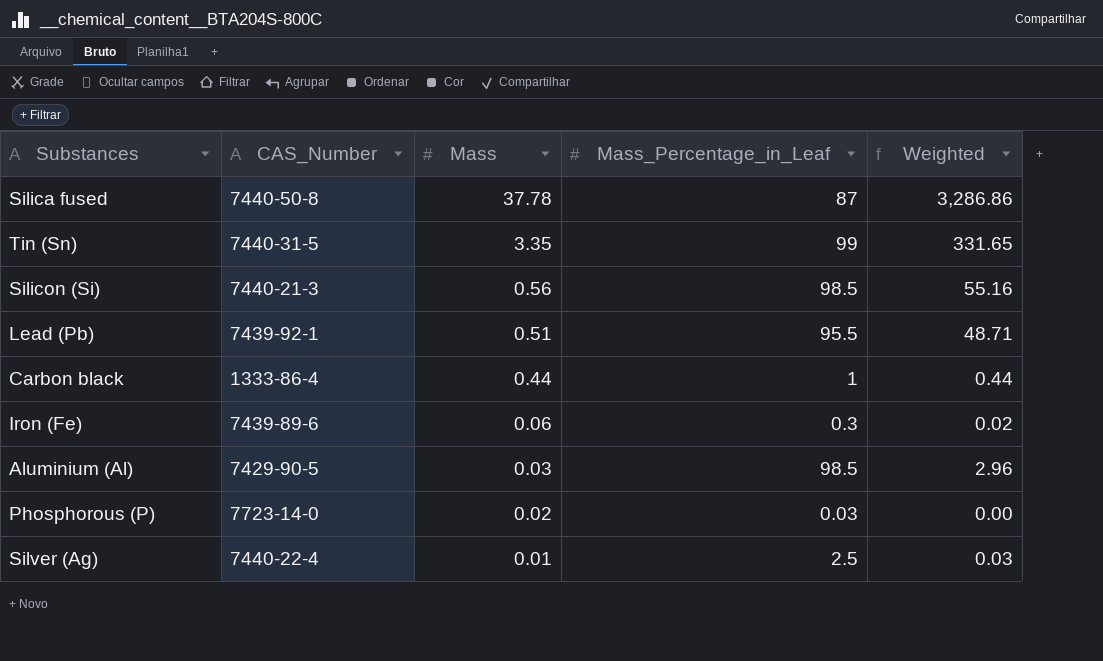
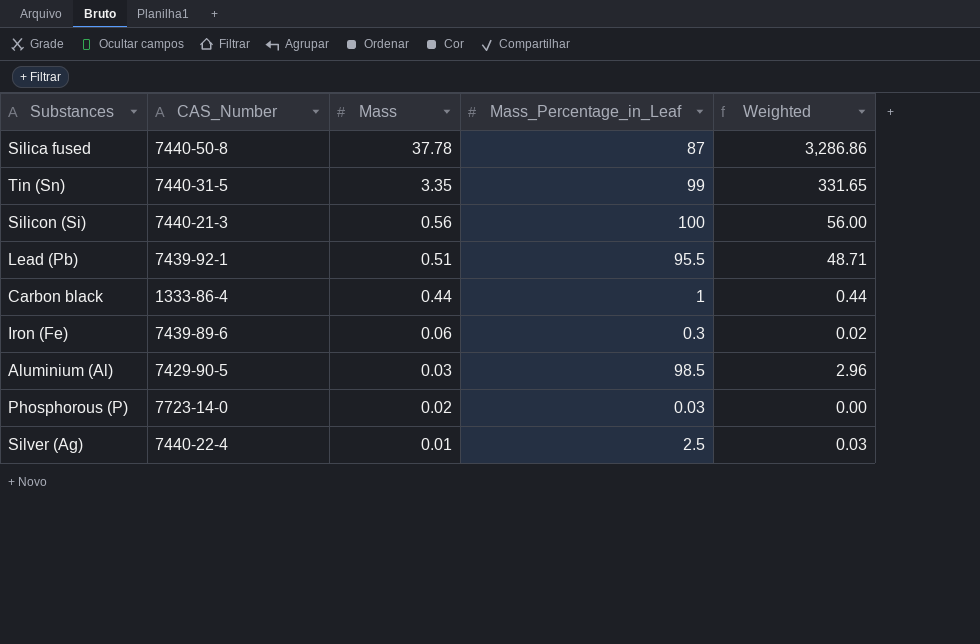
Silicon (Si) | Mass_Percentage_in_Leaf: 98.5 -> 100
Silicon (Si) | Weighted: 55.16 -> 56.00

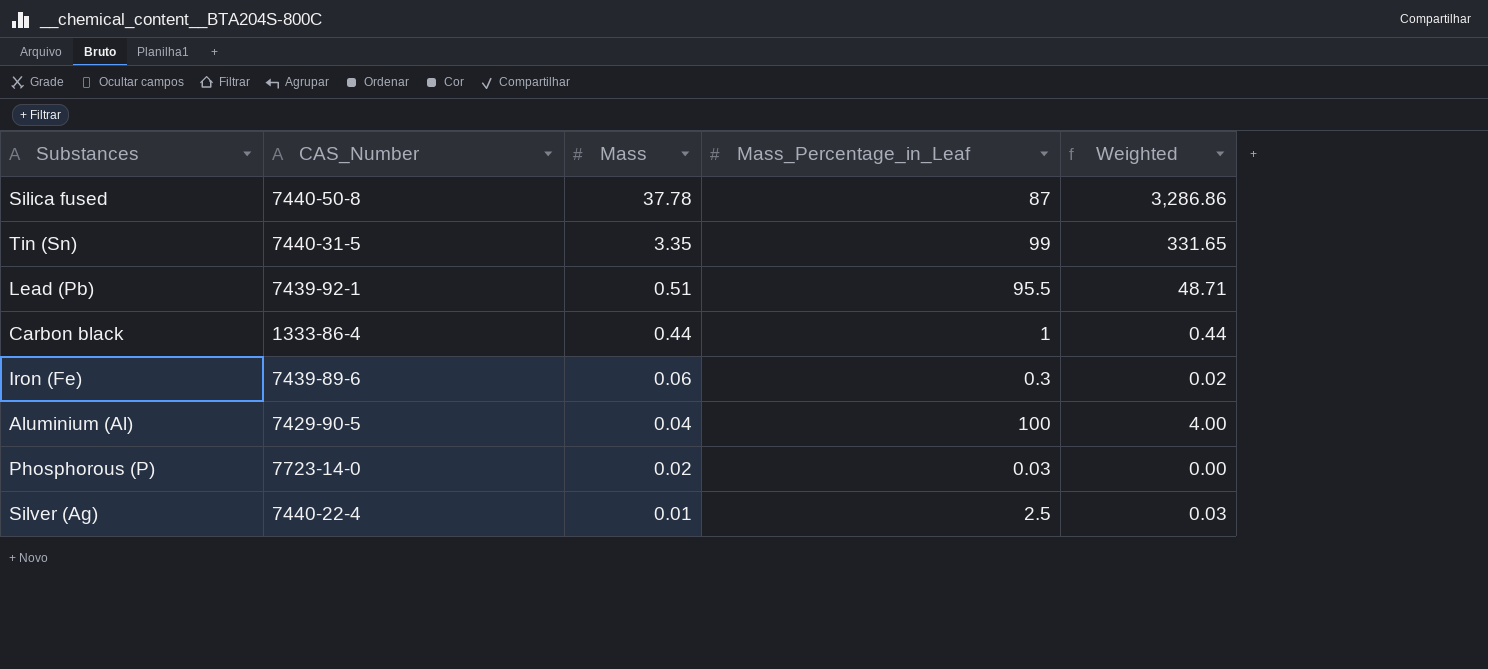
row Silicon (Si): 7440-21-3 | 0.56 | 100 | 56.00 -> none
Aluminium (Al) | Mass: 0.03 -> 0.04
Aluminium (Al) | Mass_Percentage_in_Leaf: 98.5 -> 100
Aluminium (Al) | Weighted: 2.96 -> 4.00

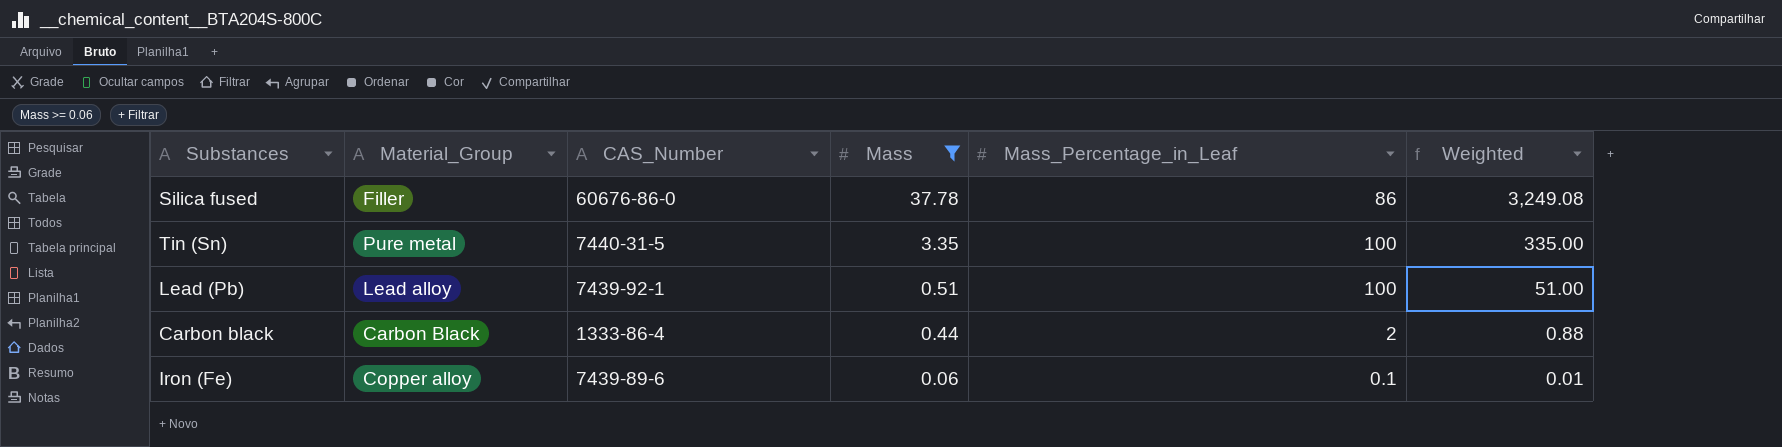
filter: none -> Mass >= 0.06
column Material_Group | position: none -> 2
Silica fused | CAS_Number: 7440-50-8 -> 60676-86-0
Silica fused | Mass_Percentage_in_Leaf: 87 -> 86
Silica fused | Weighted: 3,286.86 -> 3,249.08
Tin (Sn) | Mass_Percentage_in_Leaf: 99 -> 100
Tin (Sn) | Weighted: 331.65 -> 335.00
Lead (Pb) | Mass_Percentage_in_Leaf: 95.5 -> 100
Lead (Pb) | Weighted: 48.71 -> 51.00
Carbon black | Mass_Percentage_in_Leaf: 1 -> 2
Carbon black | Weighted: 0.44 -> 0.88
Iron (Fe) | Mass_Percentage_in_Leaf: 0.3 -> 0.1
Iron (Fe) | Weighted: 0.02 -> 0.01

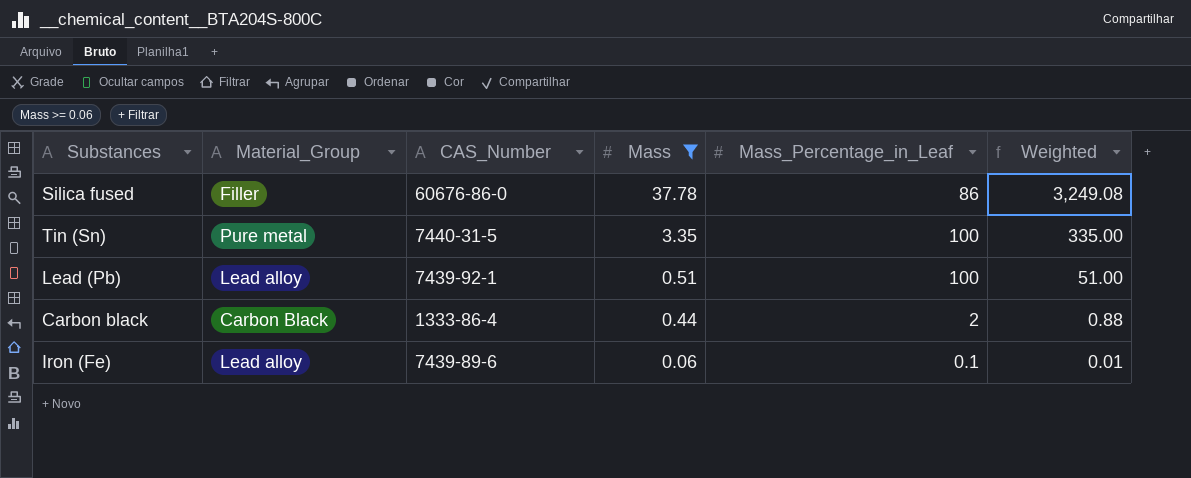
Iron (Fe) | Material_Group: Copper alloy -> Lead alloy

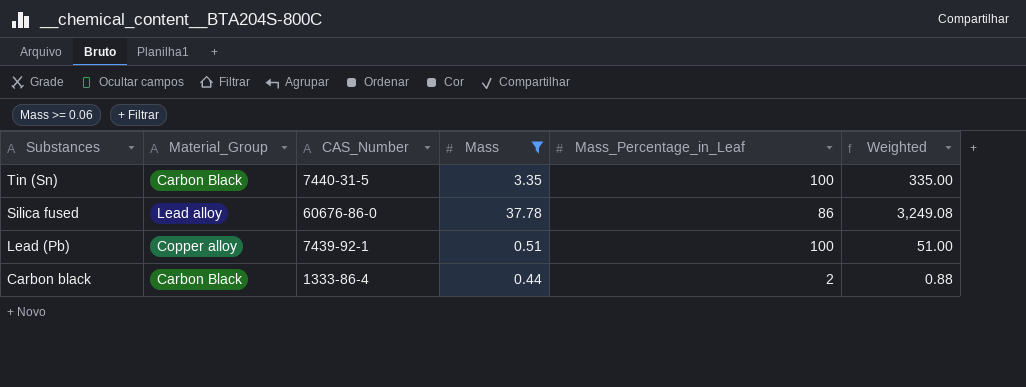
row order: Mass descending -> Substances descending
row Iron (Fe): Lead alloy | 7439-89-6 | 0.06 | 0.1 | 0.01 -> none
Tin (Sn) | Material_Group: Pure metal -> Carbon Black
Silica fused | Material_Group: Filler -> Lead alloy
Lead (Pb) | Material_Group: Lead alloy -> Copper alloy

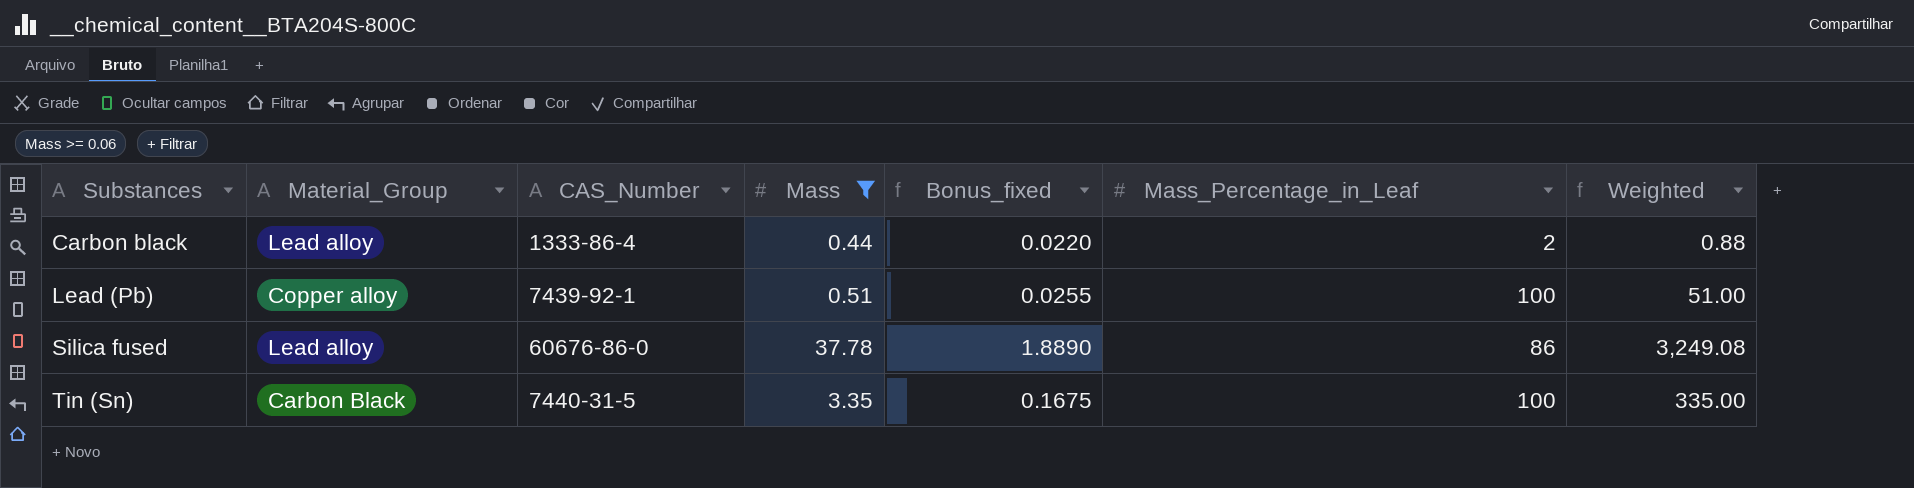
row order: Substances descending -> Substances ascending
column Bonus_fixed | formula: none -> [Mass] * 0.05
Carbon black | Material_Group: Carbon Black -> Lead alloy

